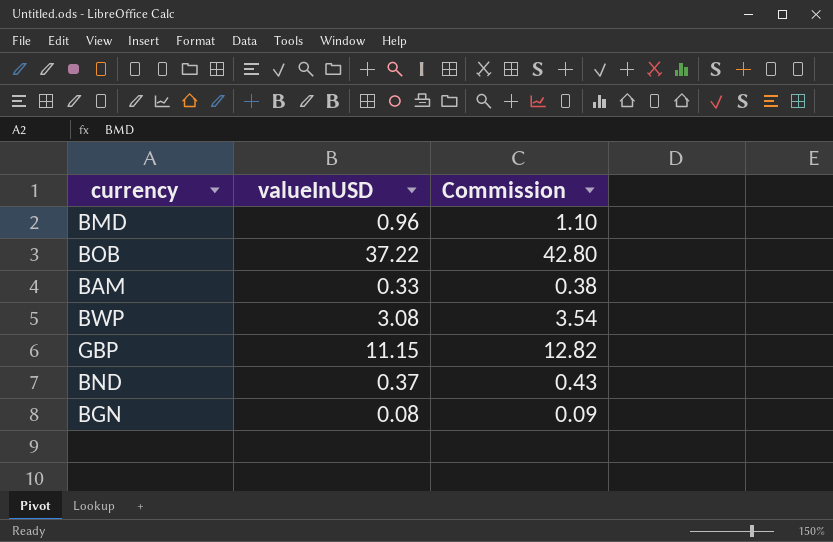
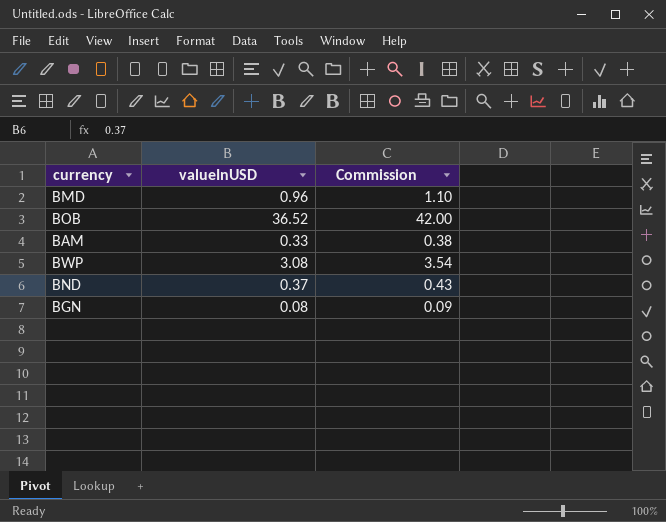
row GBP: 11.15 | 12.82 -> none
BOB | valueInUSD: 37.22 -> 36.52
BOB | Commission: 42.80 -> 42.00

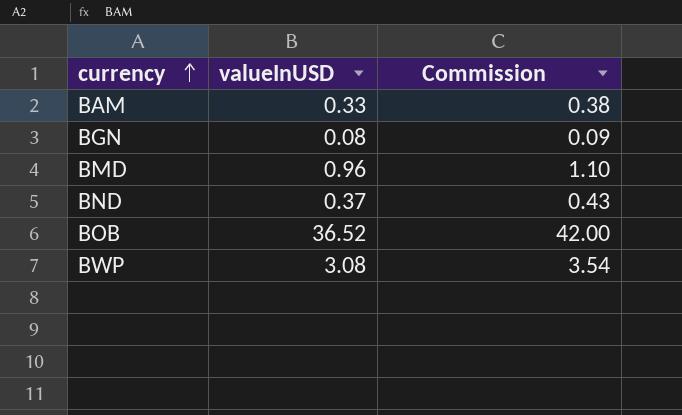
row order: none -> currency ascending

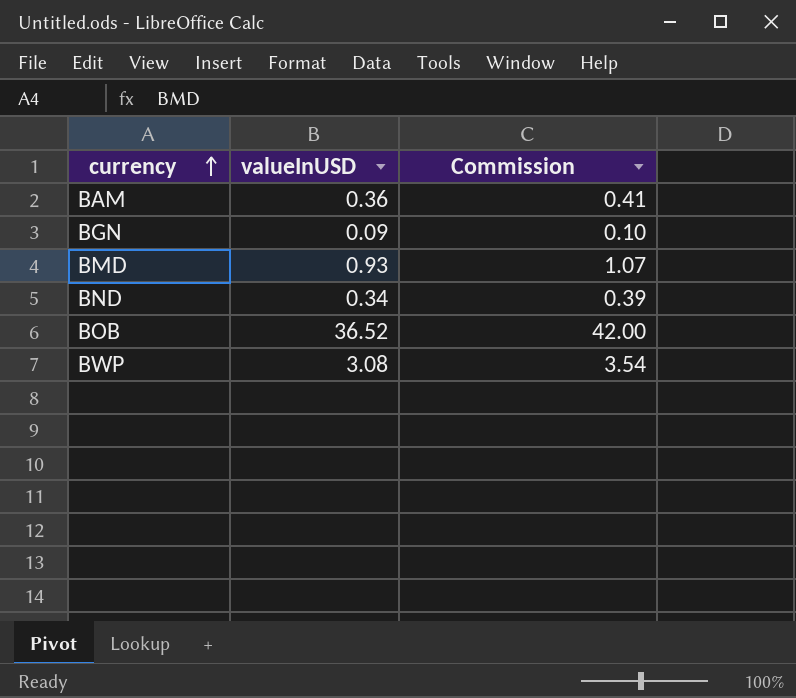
BAM | valueInUSD: 0.33 -> 0.36
BAM | Commission: 0.38 -> 0.41
BGN | valueInUSD: 0.08 -> 0.09
BGN | Commission: 0.09 -> 0.10
BMD | valueInUSD: 0.96 -> 0.93
BMD | Commission: 1.10 -> 1.07
BND | valueInUSD: 0.37 -> 0.34
BND | Commission: 0.43 -> 0.39

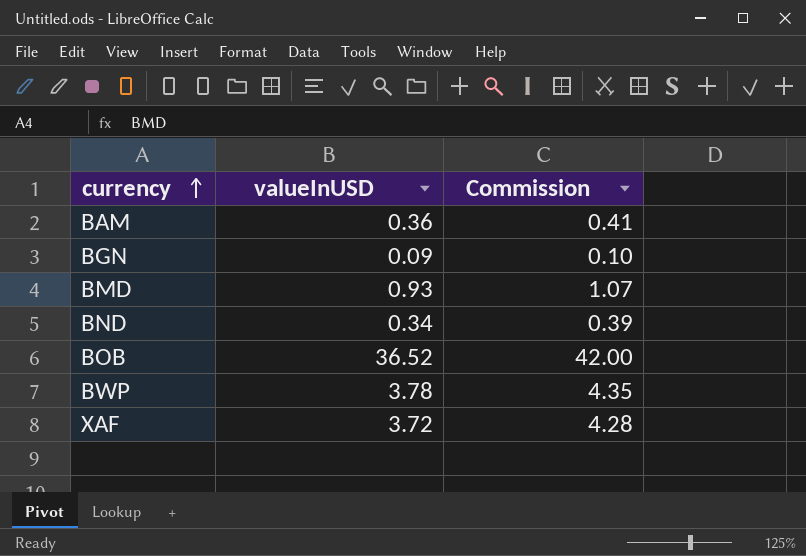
BWP | valueInUSD: 3.08 -> 3.78
BWP | Commission: 3.54 -> 4.35
row XAF: none -> 3.72 | 4.28

